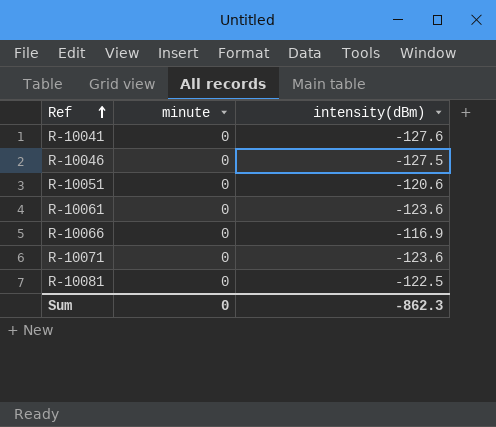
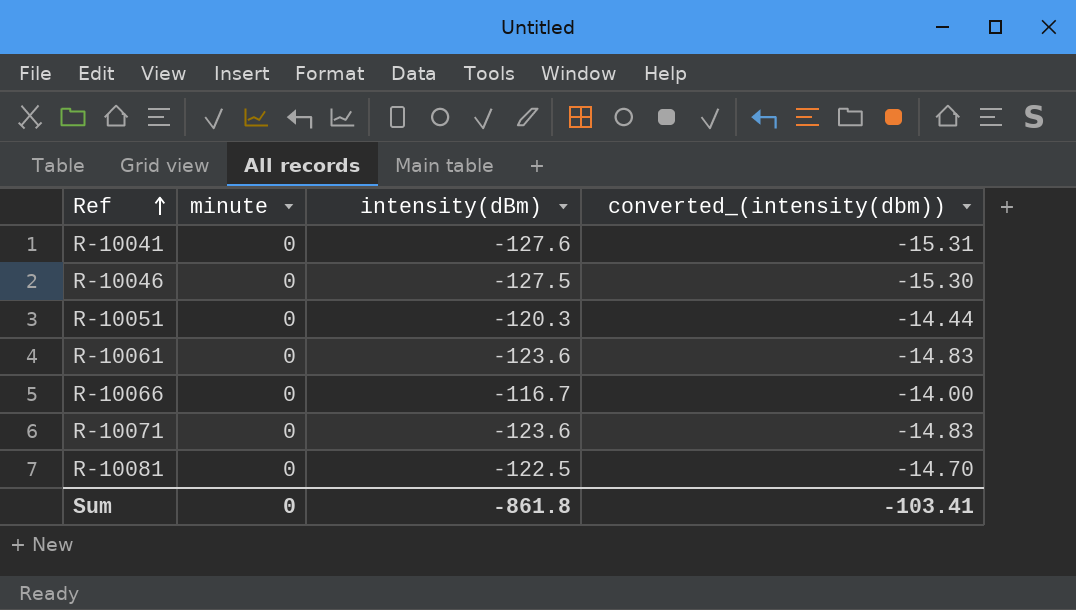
column converted_(intensity(dbm)) | formula: none -> [intensity(dBm)] * 0.12
R-10051 | intensity(dBm): -120.6 -> -120.3
R-10066 | intensity(dBm): -116.9 -> -116.7
Sum | intensity(dBm): -862.3 -> -861.8

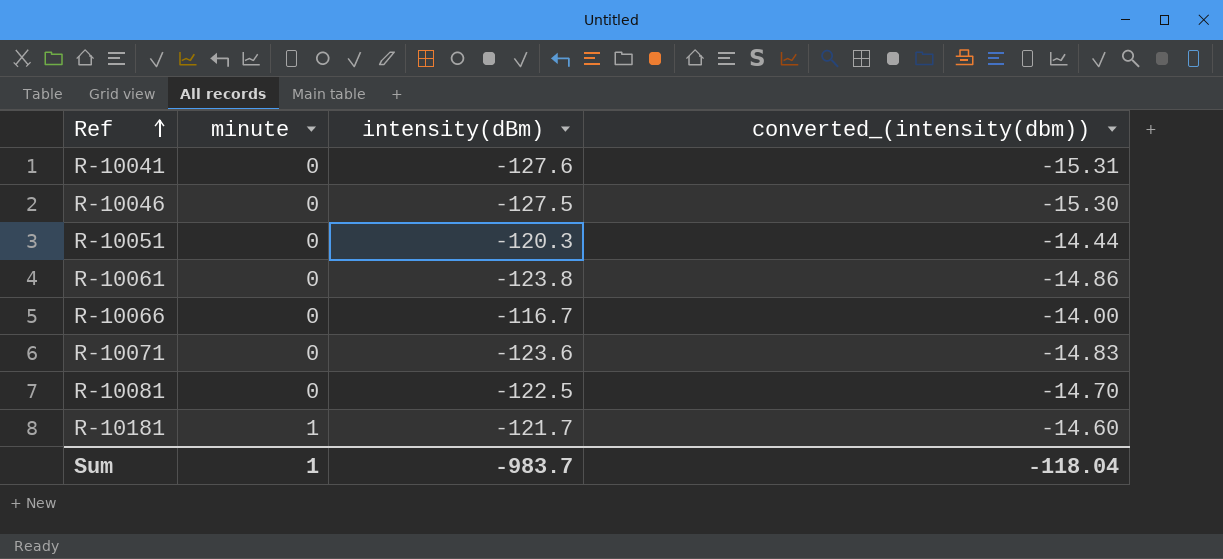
R-10061 | intensity(dBm): -123.6 -> -123.8
R-10061 | converted_(intensity(dbm)): -14.83 -> -14.86
row R-10181: none -> 1 | -121.7 | -14.60
Sum | minute: 0 -> 1
Sum | intensity(dBm): -861.8 -> -983.7
Sum | converted_(intensity(dbm)): -103.41 -> -118.04

